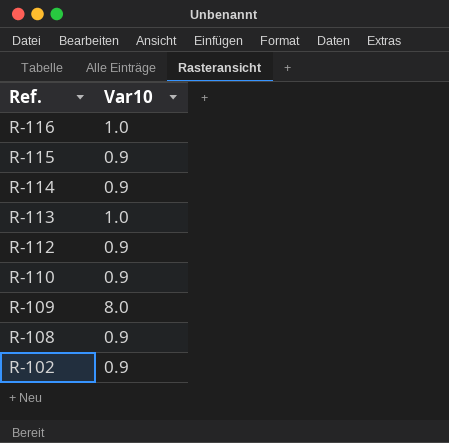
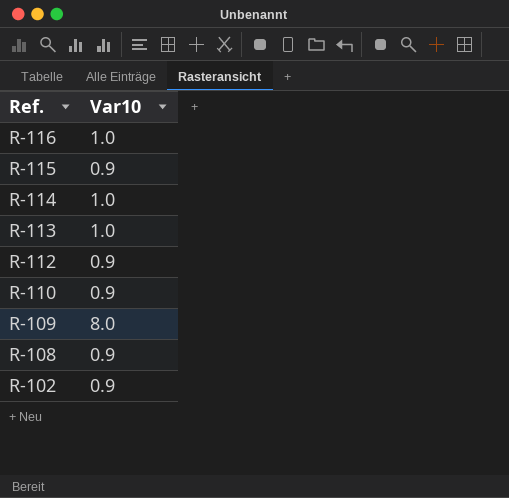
R-114 | Var10: 0.9 -> 1.0

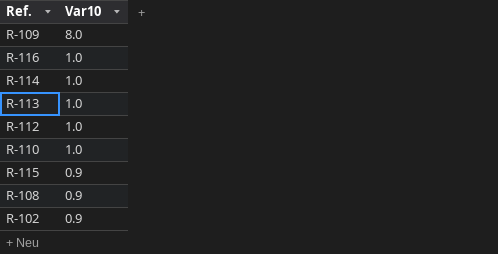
row order: Ref. descending -> Var10 descending
R-112 | Var10: 0.9 -> 1.0
R-110 | Var10: 0.9 -> 1.0

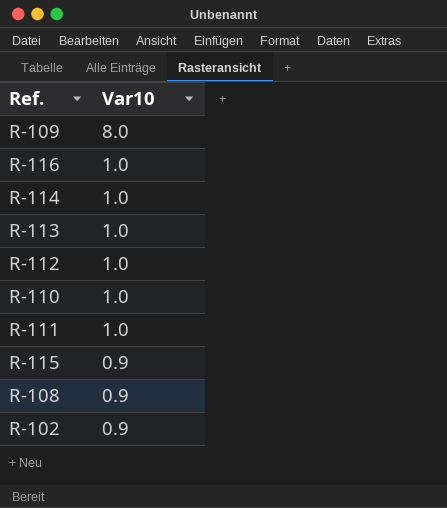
row R-111: none -> 1.0

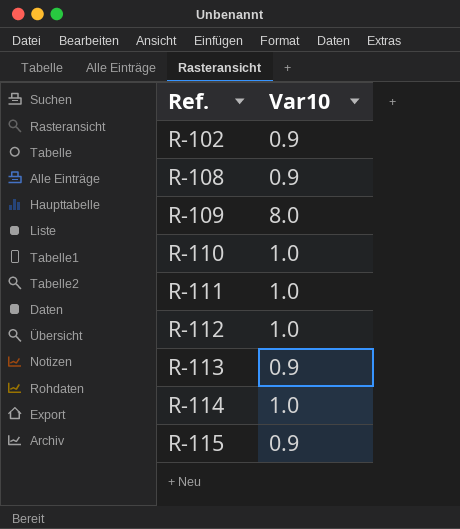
row order: Var10 descending -> Ref. ascending
row R-116: 1.0 -> none
R-113 | Var10: 1.0 -> 0.9

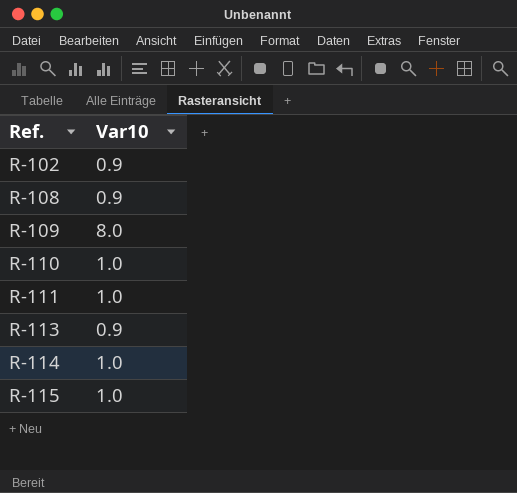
row R-112: 1.0 -> none
R-115 | Var10: 0.9 -> 1.0

